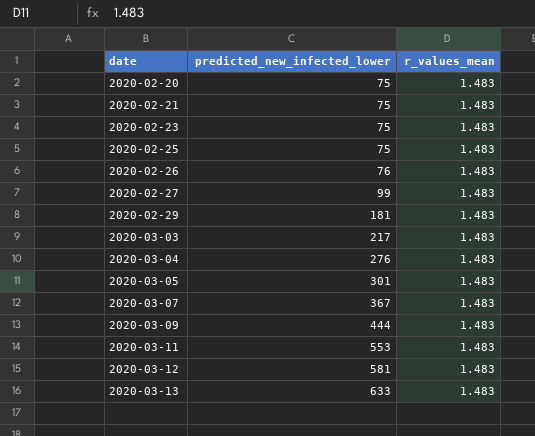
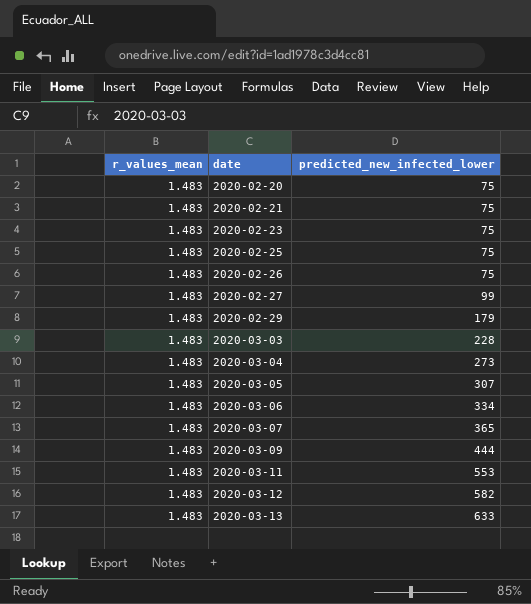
column r_values_mean | position: 3 -> 1
2020-02-26 | predicted_new_infected_lower: 76 -> 75
2020-02-29 | predicted_new_infected_lower: 181 -> 179
2020-03-03 | predicted_new_infected_lower: 217 -> 228
2020-03-04 | predicted_new_infected_lower: 276 -> 273
2020-03-05 | predicted_new_infected_lower: 301 -> 307
row 2020-03-06: none -> 1.483 | 334
2020-03-07 | predicted_new_infected_lower: 367 -> 365
2020-03-12 | predicted_new_infected_lower: 581 -> 582

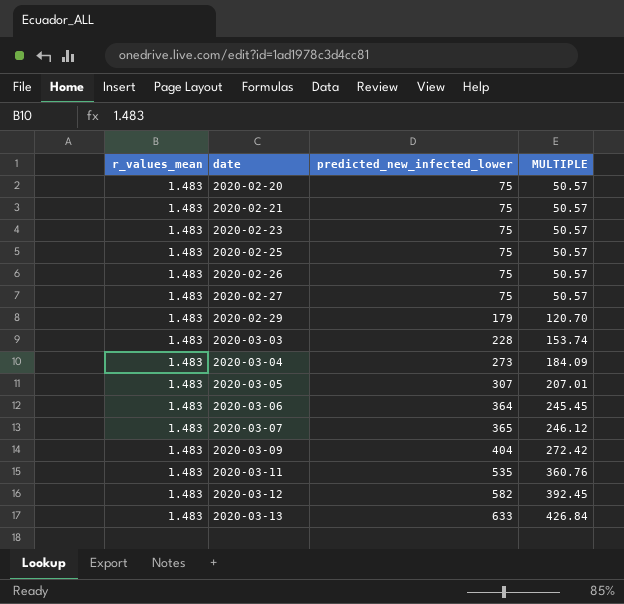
column MULTIPLE | formula: none -> [predicted_new_infected_lower] / [r_values_mean]
2020-02-27 | predicted_new_infected_lower: 99 -> 75
2020-03-06 | predicted_new_infected_lower: 334 -> 364
2020-03-09 | predicted_new_infected_lower: 444 -> 404
2020-03-11 | predicted_new_infected_lower: 553 -> 535

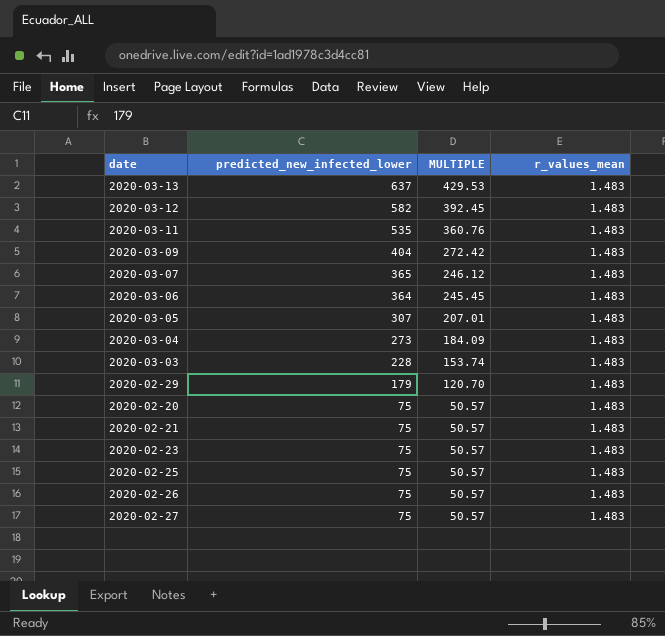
row order: date ascending -> predicted_new_infected_lower descending
column r_values_mean | position: 1 -> 4
2020-03-13 | predicted_new_infected_lower: 633 -> 637
2020-03-13 | MULTIPLE: 426.84 -> 429.53

